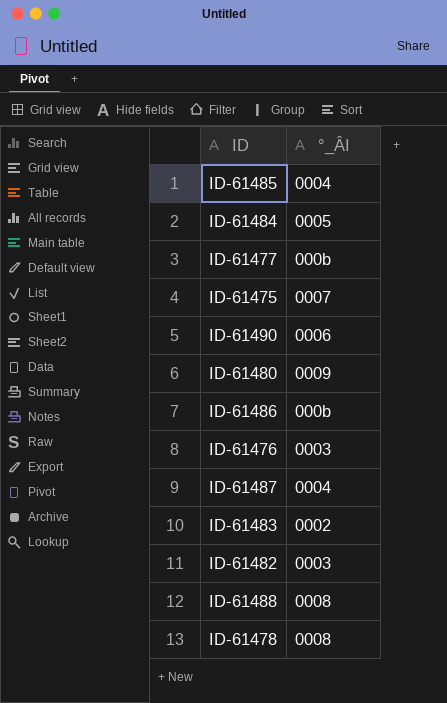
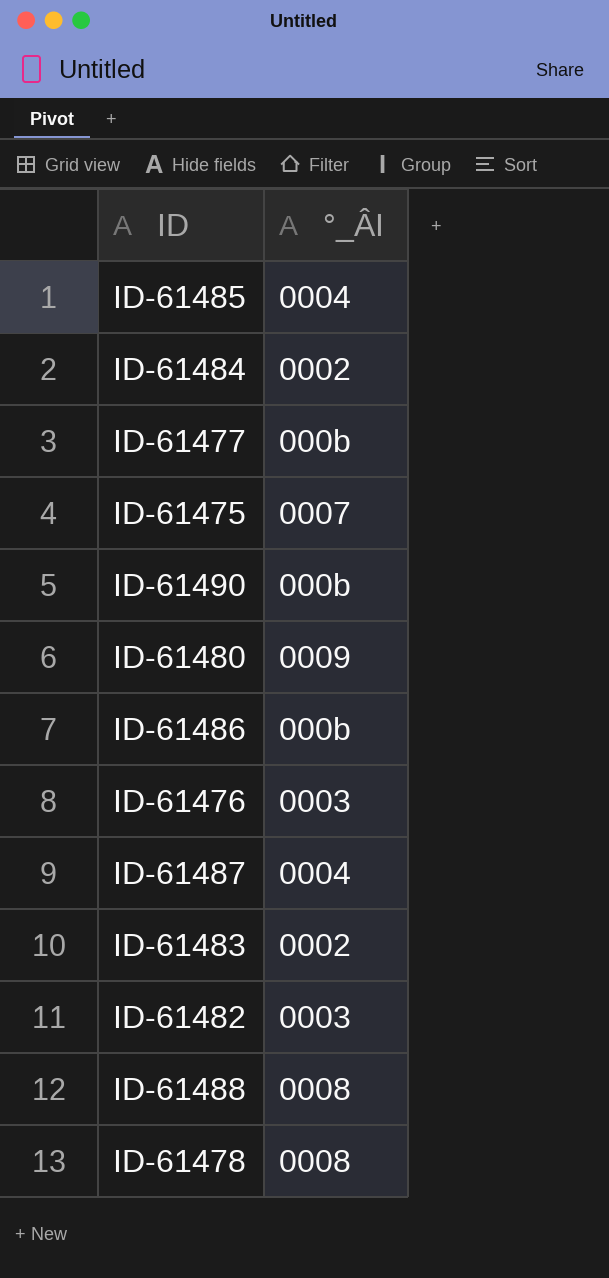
ID-61484 | °_ÂI: 0005 -> 0002
ID-61490 | °_ÂI: 0006 -> 000b

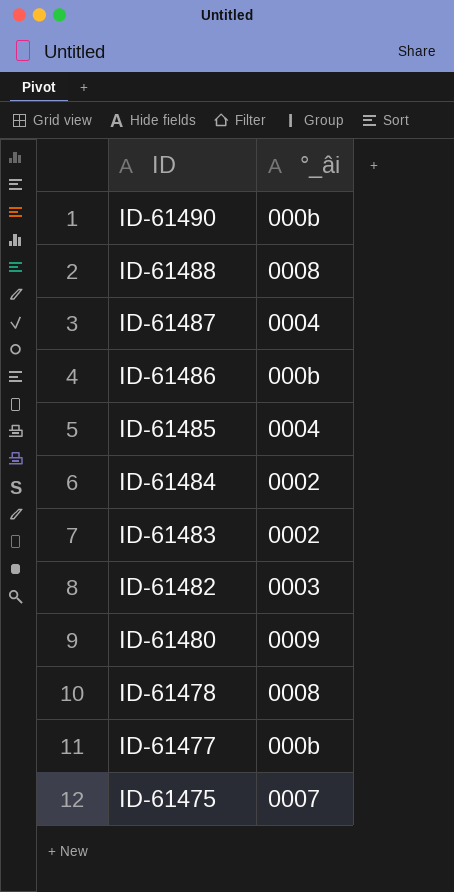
row order: none -> ID descending
column name: °_ÂI -> °_âi
row ID-61476: 0003 -> none

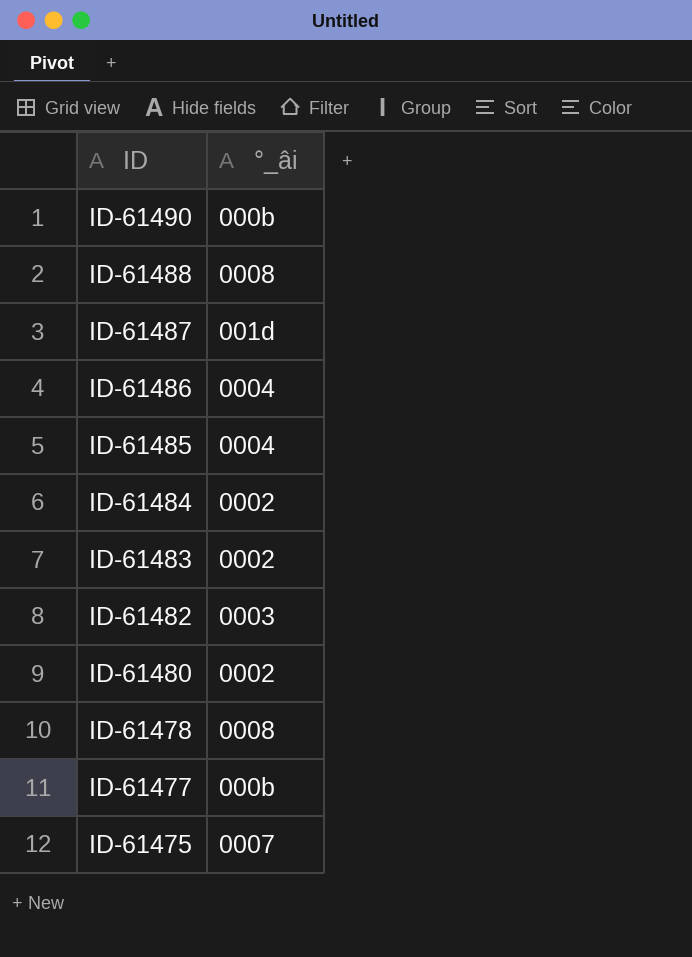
ID-61487 | °_âi: 0004 -> 001d
ID-61486 | °_âi: 000b -> 0004
ID-61480 | °_âi: 0009 -> 0002

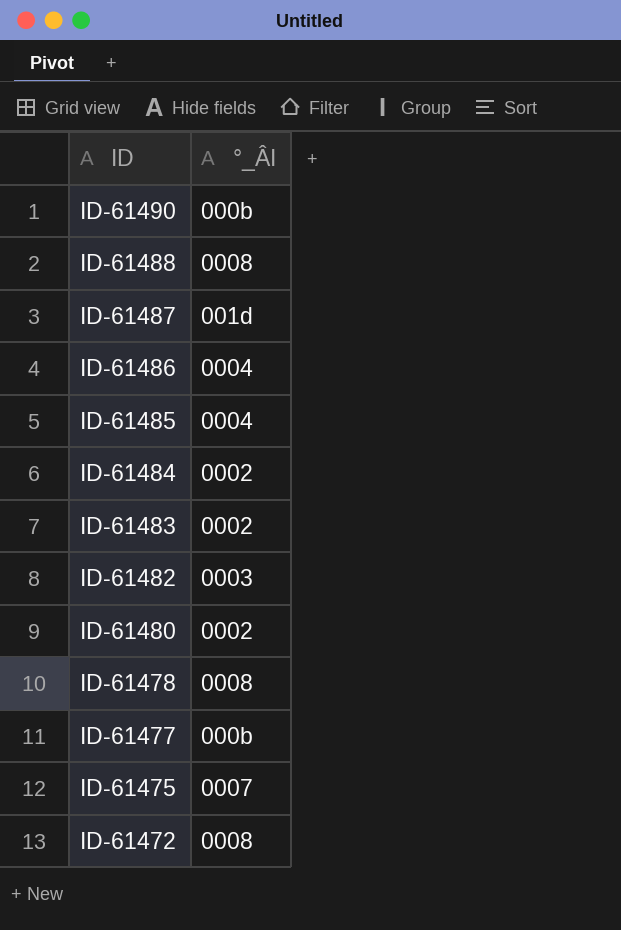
column name: °_âi -> °_ÂI
row ID-61472: none -> 0008

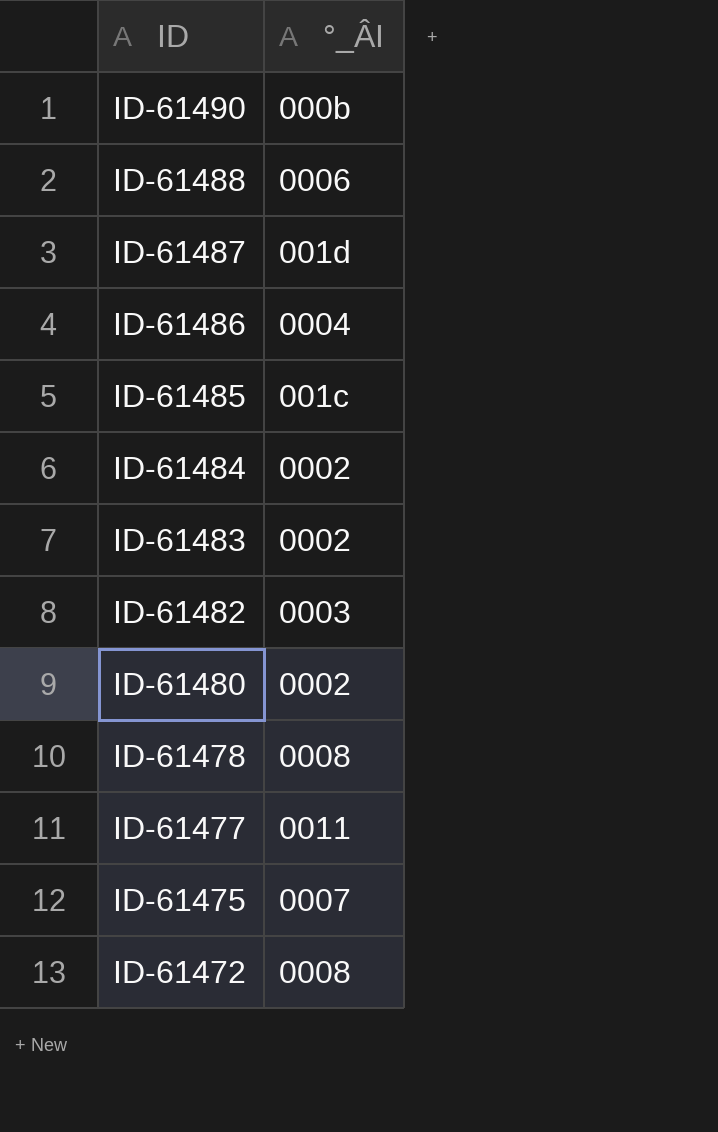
ID-61488 | °_ÂI: 0008 -> 0006
ID-61485 | °_ÂI: 0004 -> 001c
ID-61477 | °_ÂI: 000b -> 0011

